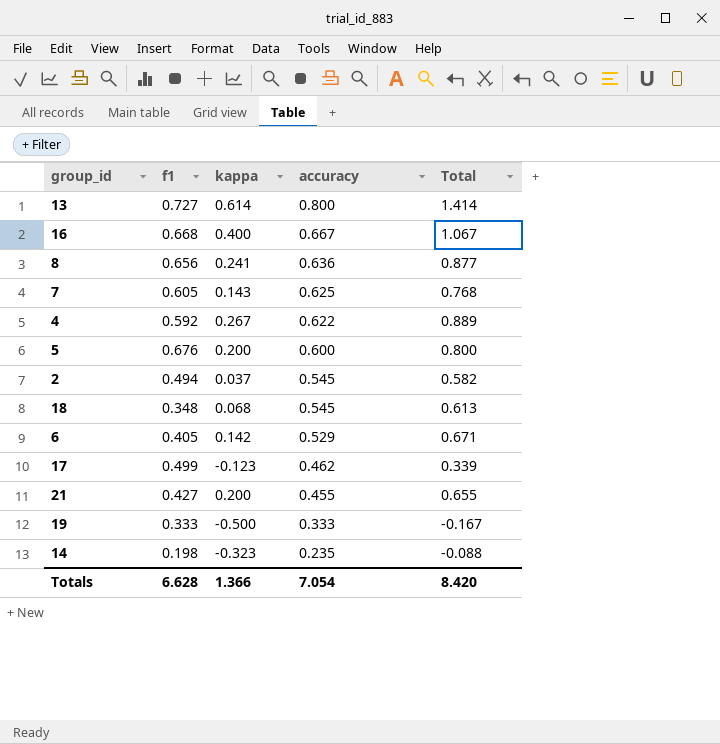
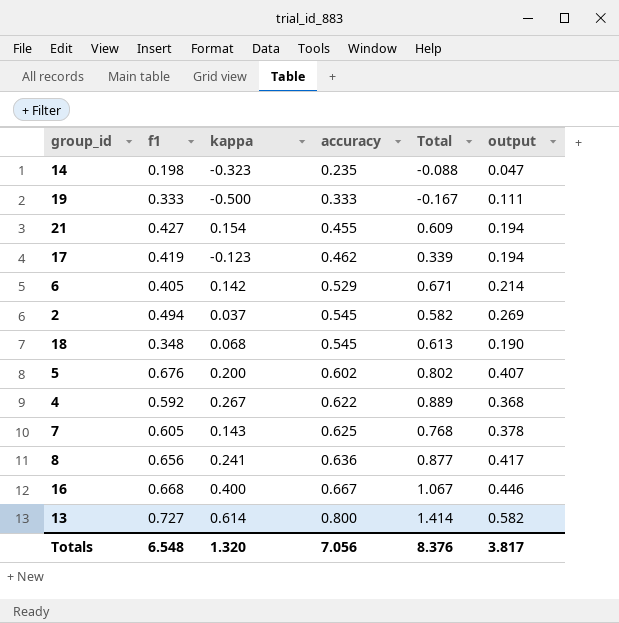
row order: accuracy descending -> accuracy ascending
column output | formula: none -> [f1] * [accuracy]
21 | kappa: 0.200 -> 0.154
21 | Total: 0.655 -> 0.609
17 | f1: 0.499 -> 0.419
5 | accuracy: 0.600 -> 0.602
5 | Total: 0.800 -> 0.802
Totals | f1: 6.628 -> 6.548
Totals | kappa: 1.366 -> 1.320
Totals | accuracy: 7.054 -> 7.056
Totals | Total: 8.420 -> 8.376

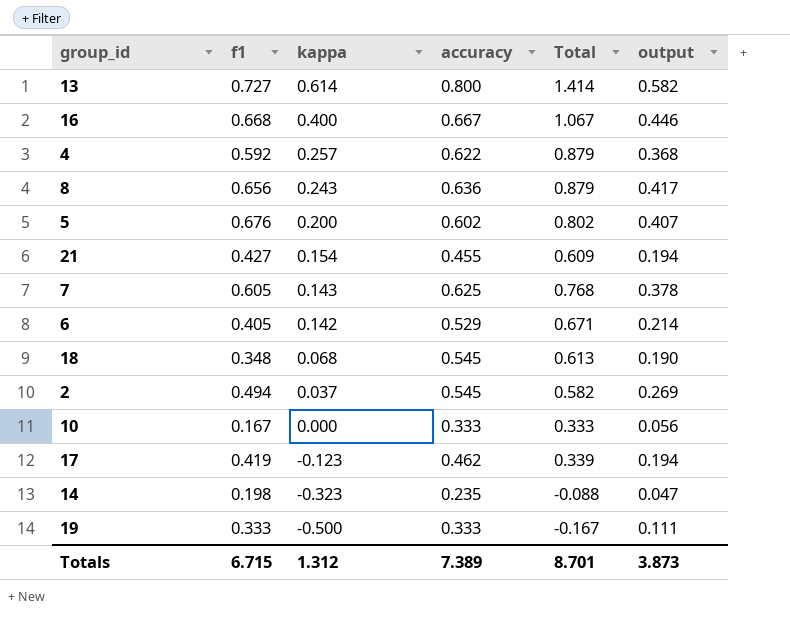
row order: accuracy ascending -> kappa descending
4 | kappa: 0.267 -> 0.257
4 | Total: 0.889 -> 0.879
8 | kappa: 0.241 -> 0.243
8 | Total: 0.877 -> 0.879
row 10: none -> 0.167 | 0.000 | 0.333 | 0.333 | 0.056
Totals | f1: 6.548 -> 6.715
Totals | kappa: 1.320 -> 1.312
Totals | accuracy: 7.056 -> 7.389
Totals | Total: 8.376 -> 8.701
Totals | output: 3.817 -> 3.873

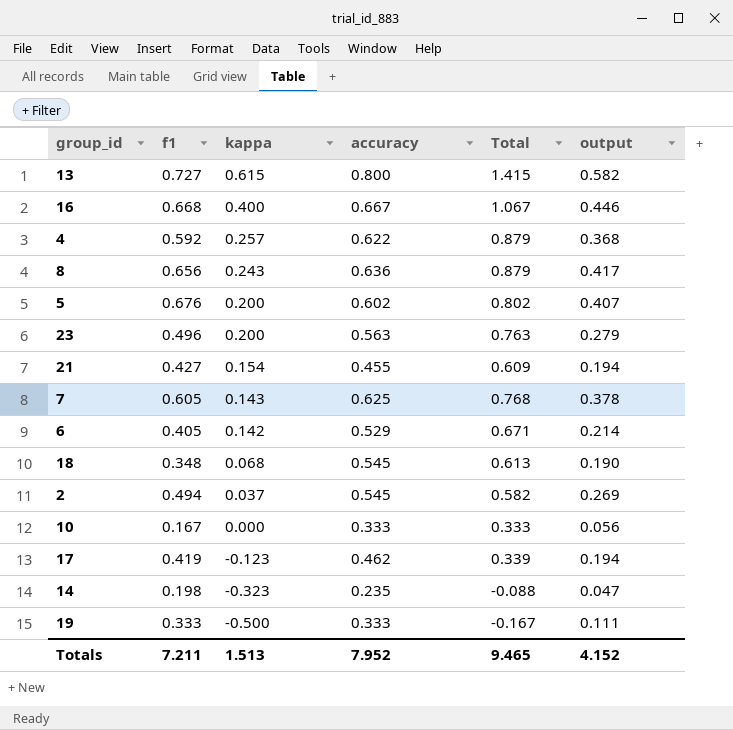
13 | kappa: 0.614 -> 0.615
13 | Total: 1.414 -> 1.415
row 23: none -> 0.496 | 0.200 | 0.563 | 0.763 | 0.279
Totals | f1: 6.715 -> 7.211
Totals | kappa: 1.312 -> 1.513
Totals | accuracy: 7.389 -> 7.952
Totals | Total: 8.701 -> 9.465
Totals | output: 3.873 -> 4.152

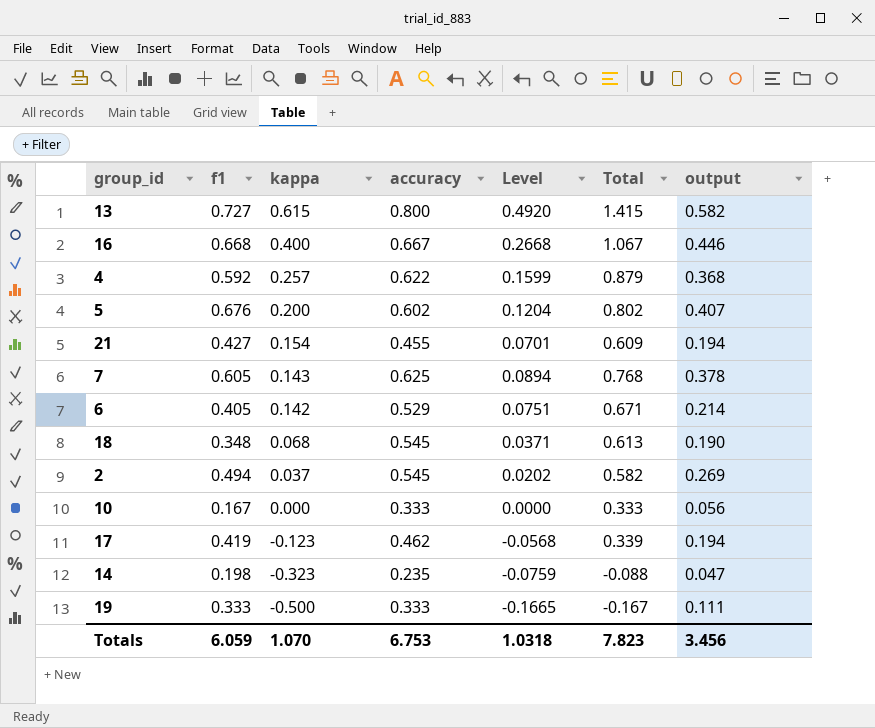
column Level | formula: none -> [kappa] * [accuracy]
row 8: 0.656 | 0.243 | 0.636 | 0.879 | 0.417 -> none
row 23: 0.496 | 0.200 | 0.563 | 0.763 | 0.279 -> none
Totals | f1: 7.211 -> 6.059
Totals | kappa: 1.513 -> 1.070
Totals | accuracy: 7.952 -> 6.753
Totals | Total: 9.465 -> 7.823
Totals | output: 4.152 -> 3.456

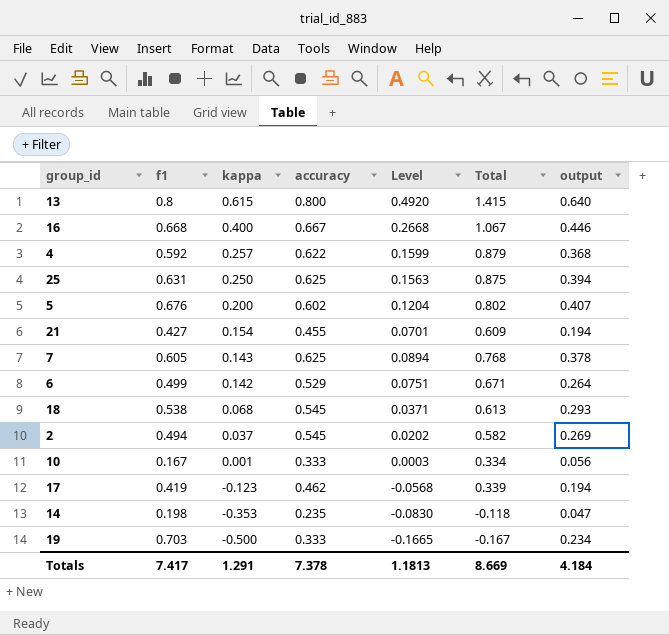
13 | f1: 0.727 -> 0.8
13 | output: 0.582 -> 0.640
row 25: none -> 0.631 | 0.250 | 0.625 | 0.1563 | 0.875 | 0.394
6 | f1: 0.405 -> 0.499
6 | output: 0.214 -> 0.264
18 | f1: 0.348 -> 0.538
18 | output: 0.190 -> 0.293
10 | kappa: 0.000 -> 0.001
10 | Level: 0.0000 -> 0.0003
10 | Total: 0.333 -> 0.334
14 | kappa: -0.323 -> -0.353
14 | Level: -0.0759 -> -0.0830
14 | Total: -0.088 -> -0.118
19 | f1: 0.333 -> 0.703
19 | output: 0.111 -> 0.234
Totals | f1: 6.059 -> 7.417
Totals | kappa: 1.070 -> 1.291
Totals | accuracy: 6.753 -> 7.378
Totals | Level: 1.0318 -> 1.1813
Totals | Total: 7.823 -> 8.669
Totals | output: 3.456 -> 4.184

